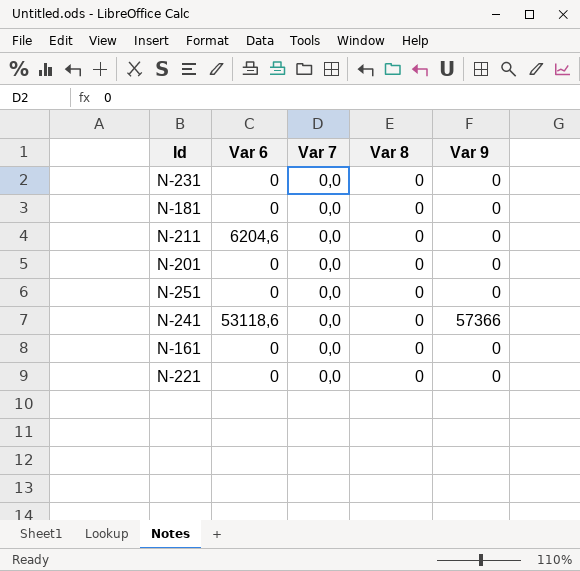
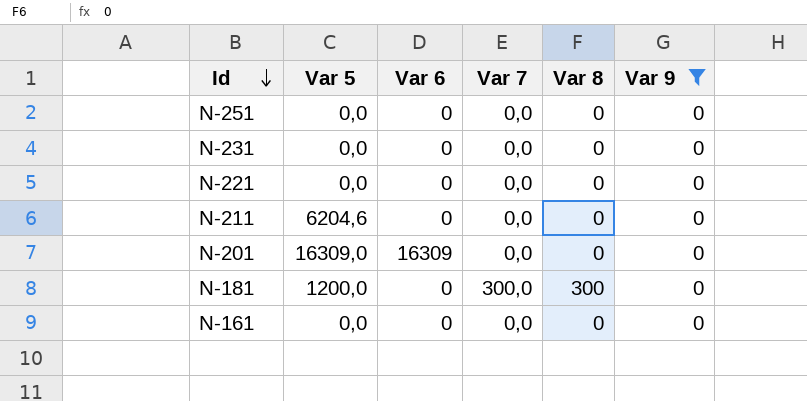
filter: none -> Var 9 = 0
row order: none -> Id descending
column Var 5 | position: none -> 2
N-211 | Var 6: 6204,6 -> 0
N-201 | Var 6: 0 -> 16309
N-181 | Var 7: 0,0 -> 300,0
N-181 | Var 8: 0 -> 300

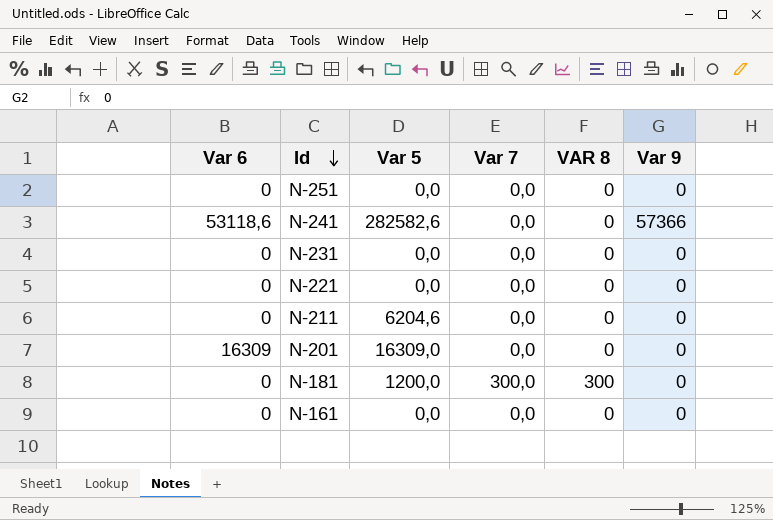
filter: Var 9 = 0 -> none
column Var 6 | position: 3 -> 1
column name: Var 8 -> VAR 8

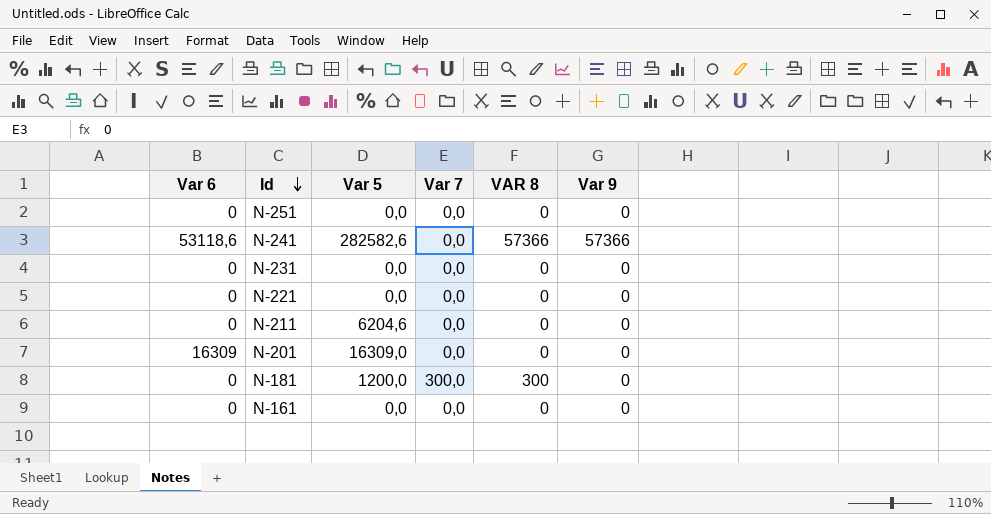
N-241 | VAR 8: 0 -> 57366

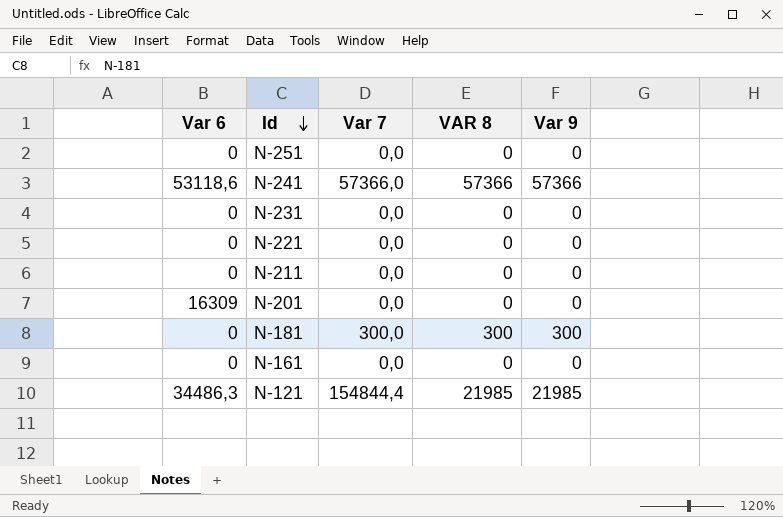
column Var 5 | position: 3 -> none
N-241 | Var 7: 0,0 -> 57366,0
N-181 | Var 9: 0 -> 300
row N-121: none -> 34486,3 | 154844,4 | 21985 | 21985

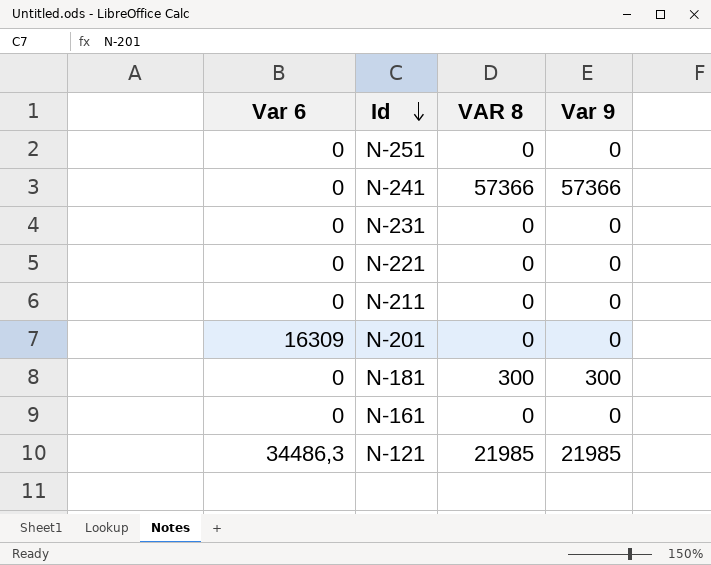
column Var 7 | position: 3 -> none
N-241 | Var 6: 53118,6 -> 0

